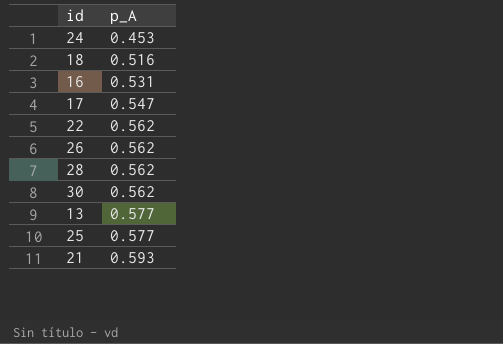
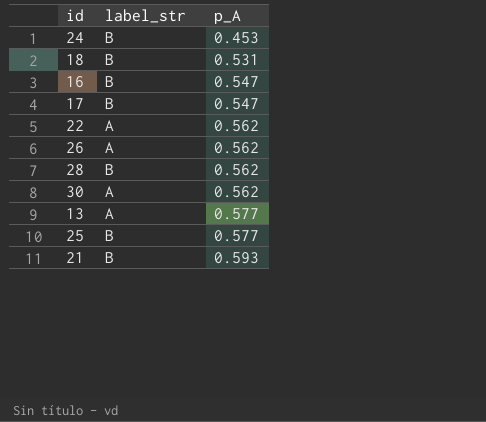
column label_str | position: none -> 2
18 | p_A: 0.516 -> 0.531
16 | p_A: 0.531 -> 0.547

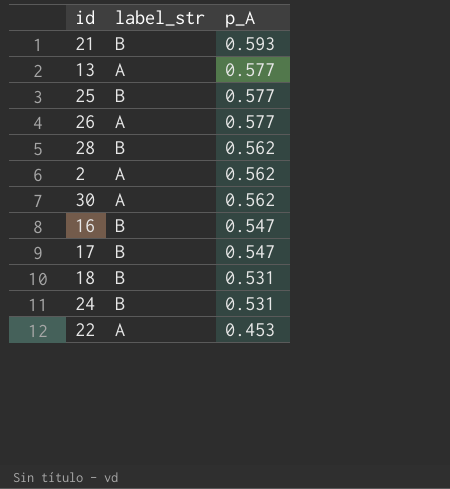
row order: p_A ascending -> p_A descending
26 | p_A: 0.562 -> 0.577
row 2: none -> A | 0.562
24 | p_A: 0.453 -> 0.531
22 | p_A: 0.562 -> 0.453

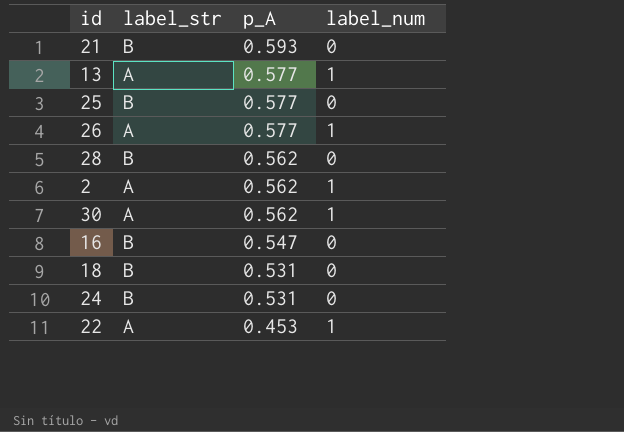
column label_num | position: none -> 4
row 17: B | 0.547 -> none

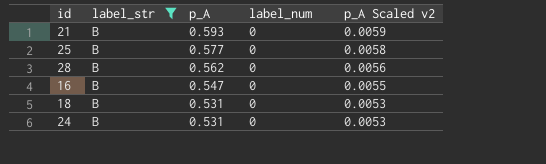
filter: none -> label_str = B
column p_A Scaled v2 | formula: none -> [p_A] * 0.01

